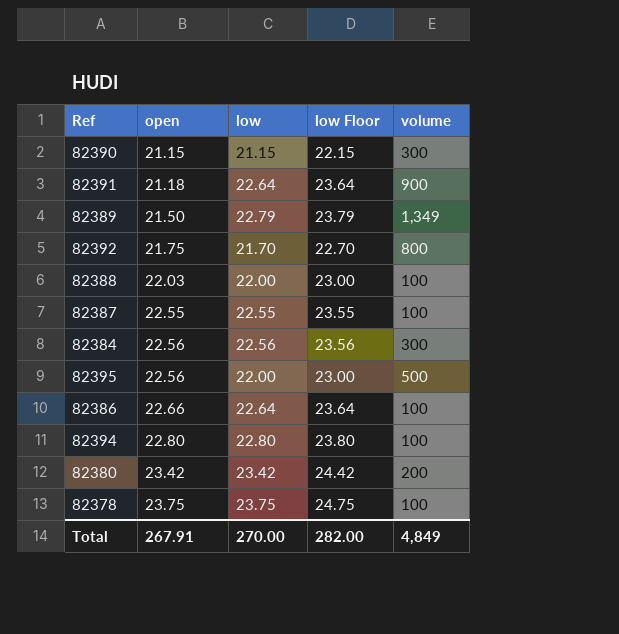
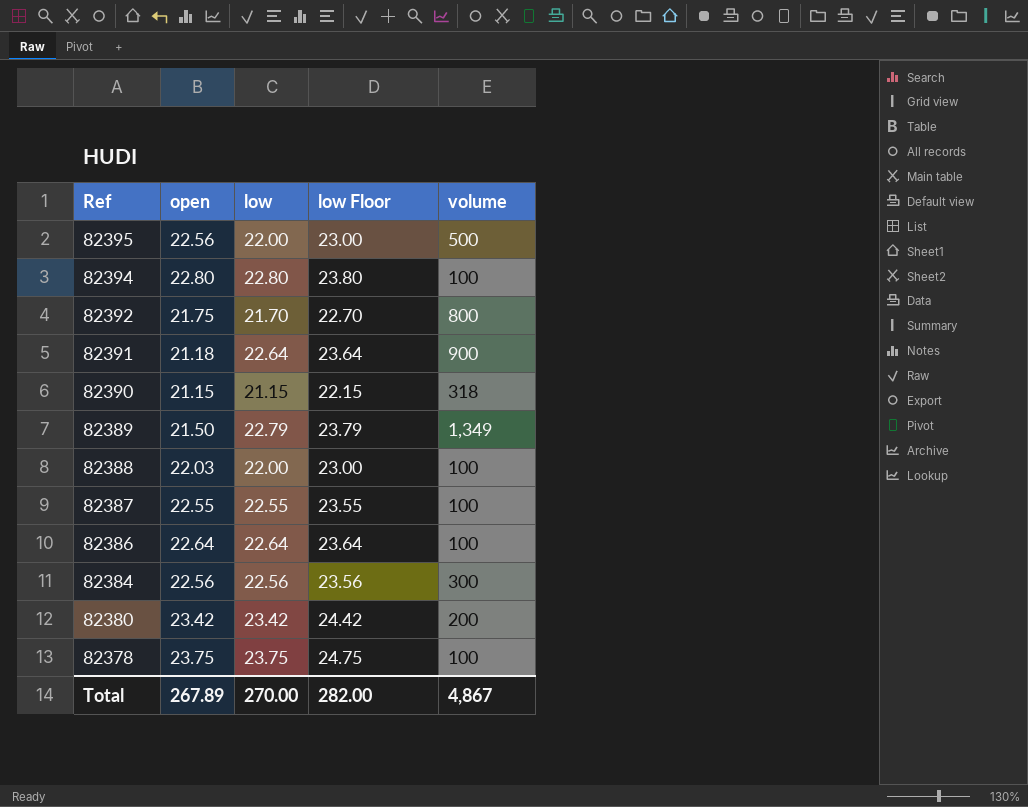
row order: open ascending -> Ref descending
82390 | volume: 300 -> 318
82386 | open: 22.66 -> 22.64
Total | open: 267.91 -> 267.89
Total | volume: 4,849 -> 4,867

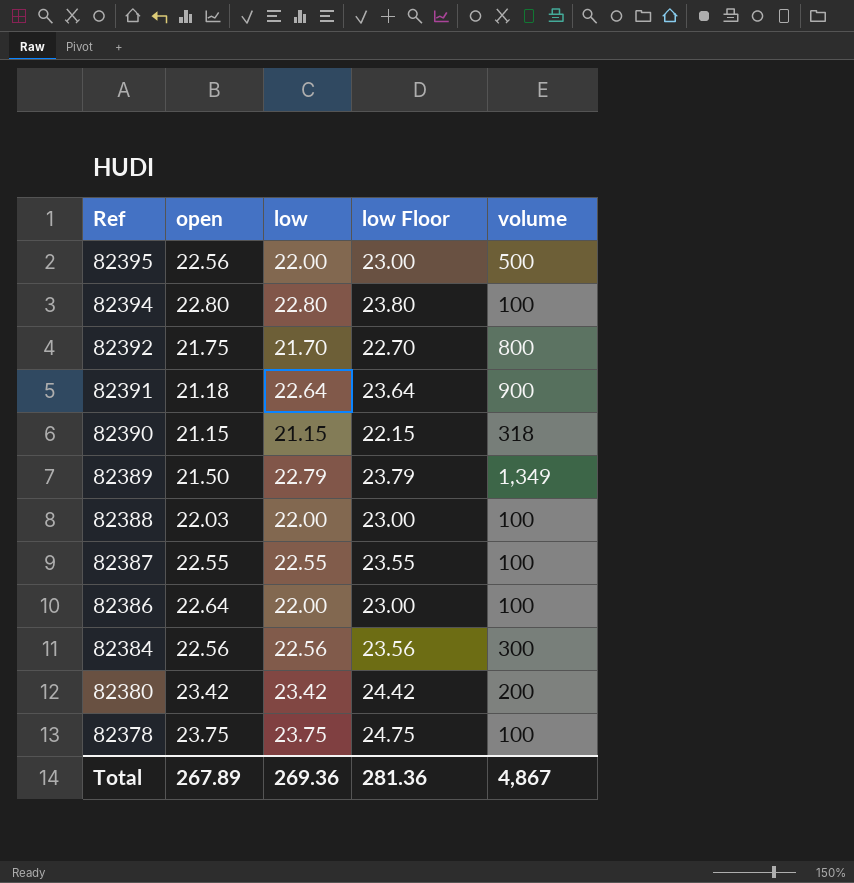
82386 | low: 22.64 -> 22.00
82386 | low Floor: 23.64 -> 23.00
Total | low: 270.00 -> 269.36
Total | low Floor: 282.00 -> 281.36

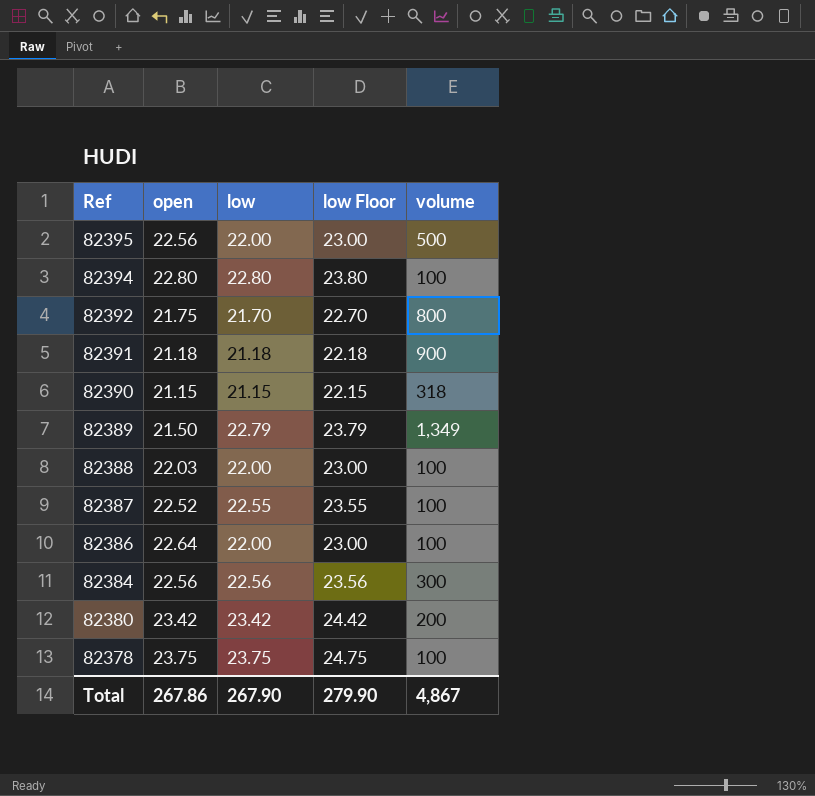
82391 | low: 22.64 -> 21.18
82391 | low Floor: 23.64 -> 22.18
82387 | open: 22.55 -> 22.52
Total | open: 267.89 -> 267.86
Total | low: 269.36 -> 267.90
Total | low Floor: 281.36 -> 279.90

